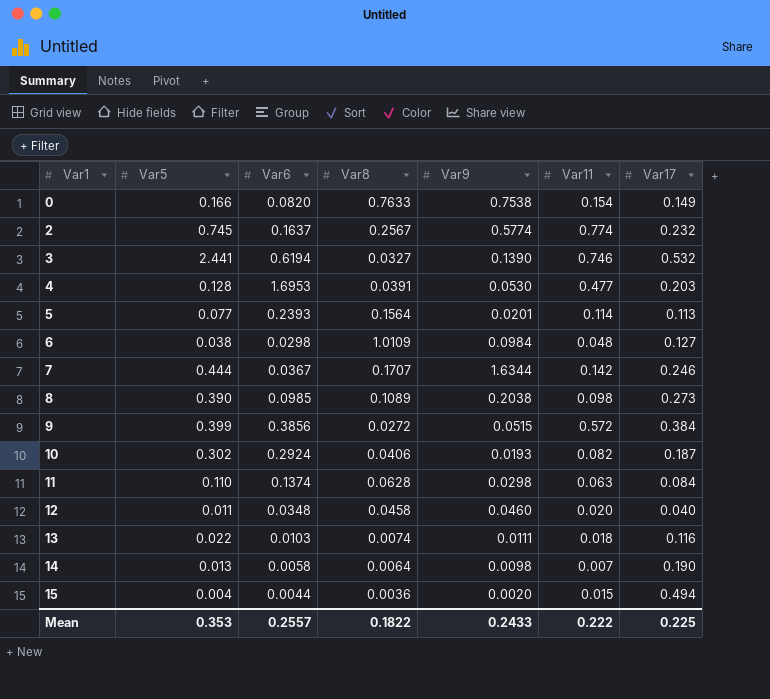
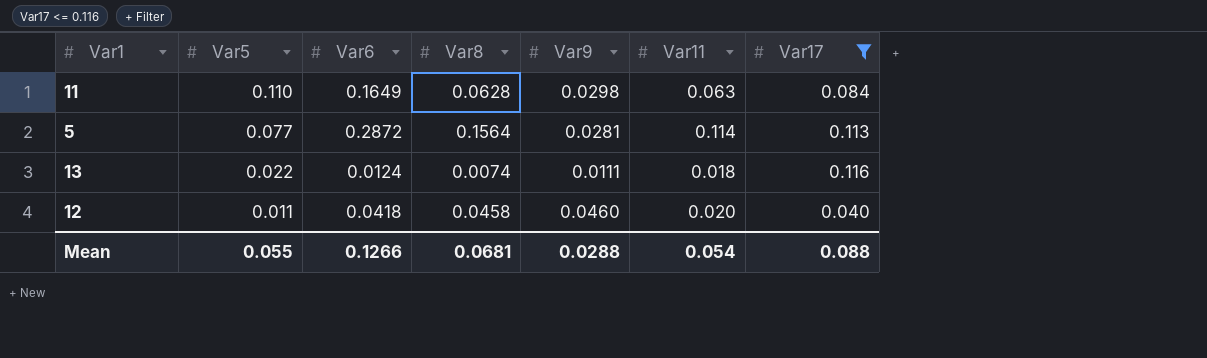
filter: none -> Var17 <= 0.116
row order: Var1 ascending -> Var5 descending
11 | Var6: 0.1374 -> 0.1649
5 | Var6: 0.2393 -> 0.2872
5 | Var9: 0.0201 -> 0.0281
13 | Var6: 0.0103 -> 0.0124
12 | Var6: 0.0348 -> 0.0418
Mean | Var5: 0.353 -> 0.055
Mean | Var6: 0.2557 -> 0.1266
Mean | Var8: 0.1822 -> 0.0681
Mean | Var9: 0.2433 -> 0.0288
Mean | Var11: 0.222 -> 0.054
Mean | Var17: 0.225 -> 0.088

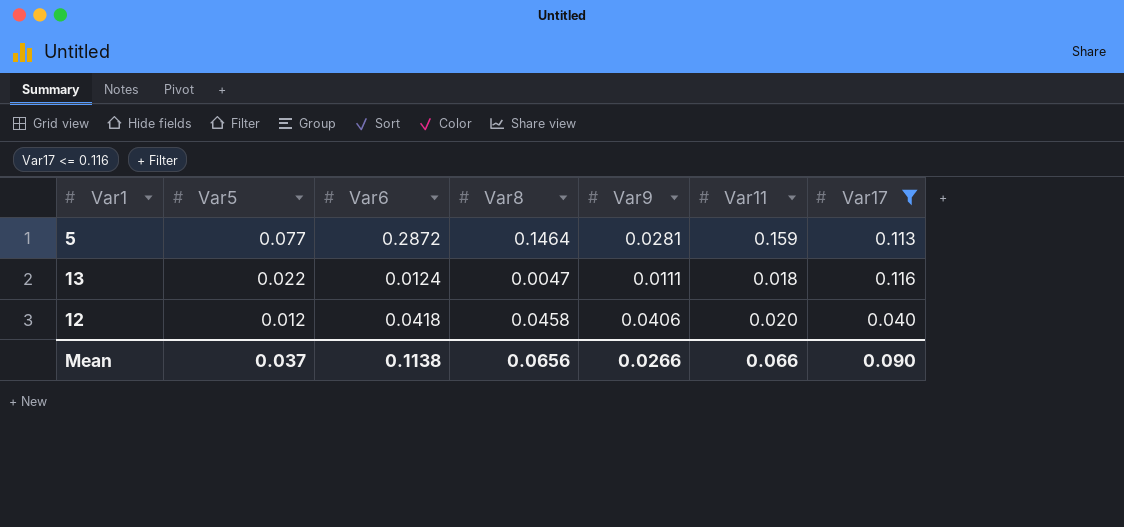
row 11: 0.110 | 0.1649 | 0.0628 | 0.0298 | 0.063 | 0.084 -> none
5 | Var8: 0.1564 -> 0.1464
5 | Var11: 0.114 -> 0.159
13 | Var8: 0.0074 -> 0.0047
12 | Var5: 0.011 -> 0.012
12 | Var9: 0.0460 -> 0.0406
Mean | Var5: 0.055 -> 0.037
Mean | Var6: 0.1266 -> 0.1138
Mean | Var8: 0.0681 -> 0.0656
Mean | Var9: 0.0288 -> 0.0266
Mean | Var11: 0.054 -> 0.066
Mean | Var17: 0.088 -> 0.090

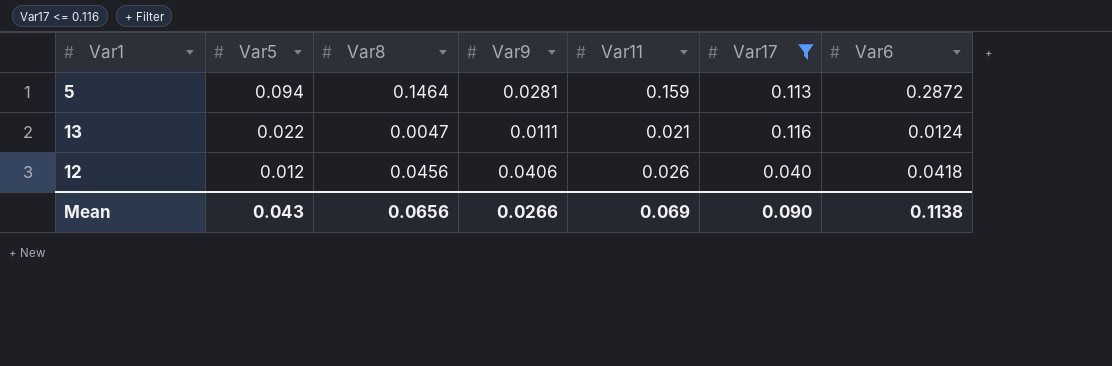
column Var6 | position: 3 -> 7
5 | Var5: 0.077 -> 0.094
13 | Var11: 0.018 -> 0.021
12 | Var8: 0.0458 -> 0.0456
12 | Var11: 0.020 -> 0.026
Mean | Var5: 0.037 -> 0.043
Mean | Var11: 0.066 -> 0.069

